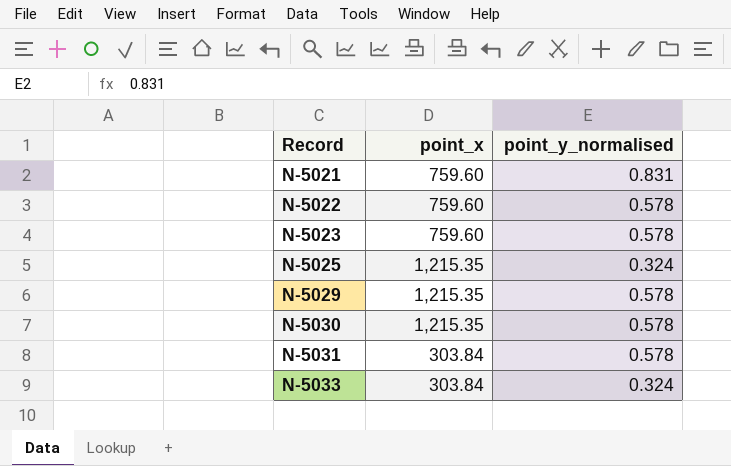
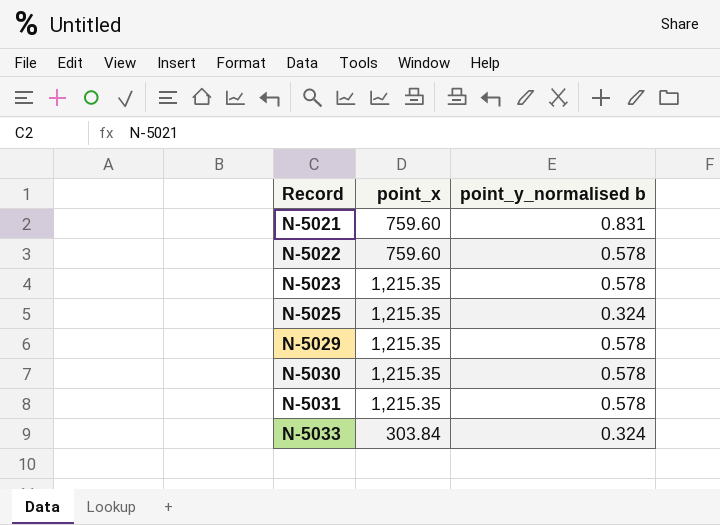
column name: point_y_normalised -> point_y_normalised b
N-5023 | point_x: 759.60 -> 1,215.35
N-5031 | point_x: 303.84 -> 1,215.35

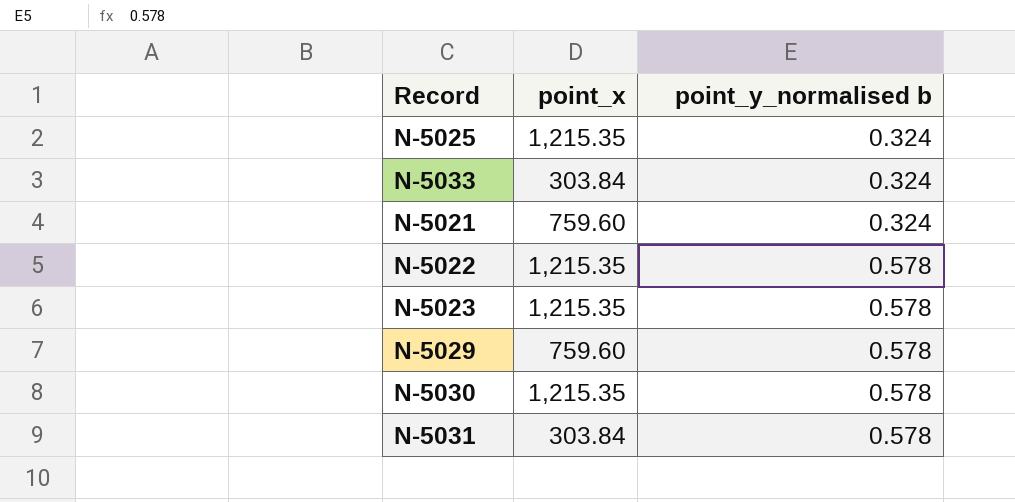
row order: Record ascending -> point_y_normalised b ascending
N-5021 | point_y_normalised b: 0.831 -> 0.324
N-5022 | point_x: 759.60 -> 1,215.35
N-5029 | point_x: 1,215.35 -> 759.60
N-5031 | point_x: 1,215.35 -> 303.84

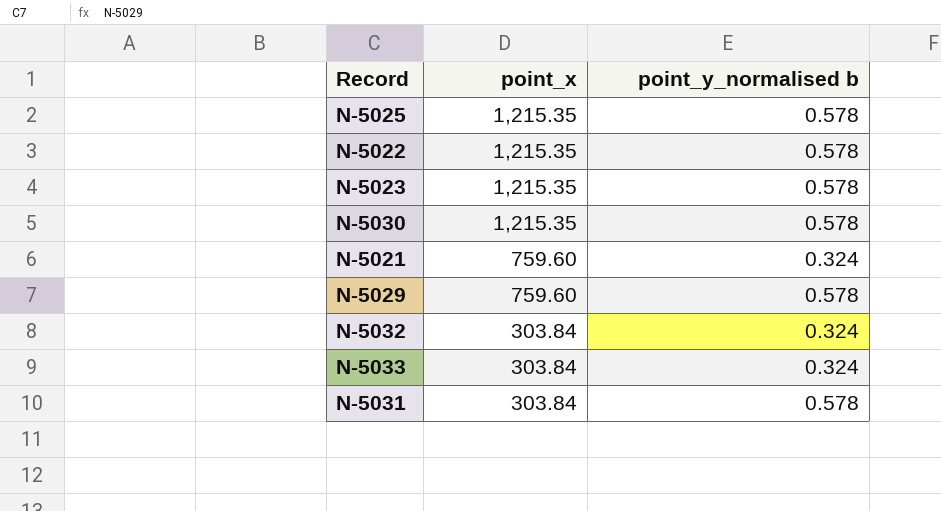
row order: point_y_normalised b ascending -> point_x descending
N-5025 | point_y_normalised b: 0.324 -> 0.578
row N-5032: none -> 303.84 | 0.324

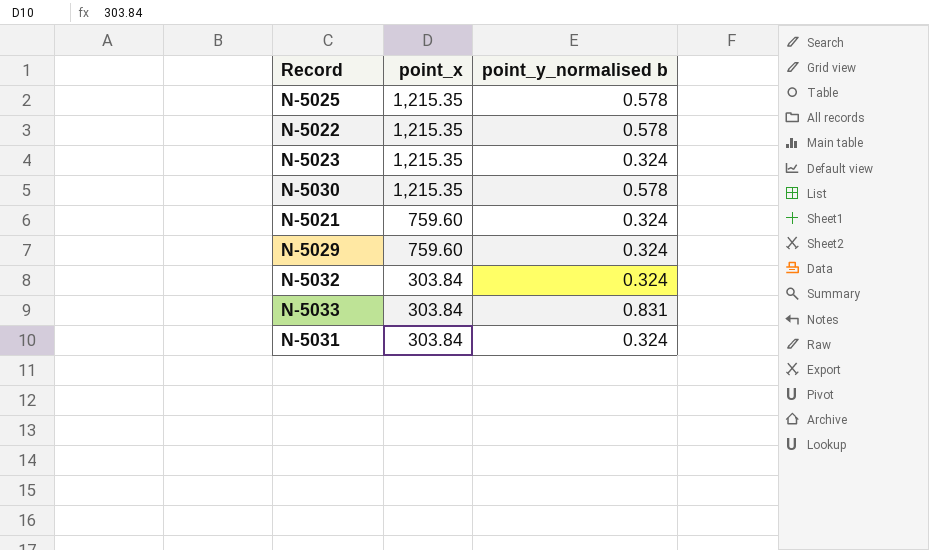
N-5023 | point_y_normalised b: 0.578 -> 0.324
N-5029 | point_y_normalised b: 0.578 -> 0.324
N-5033 | point_y_normalised b: 0.324 -> 0.831
N-5031 | point_y_normalised b: 0.578 -> 0.324

